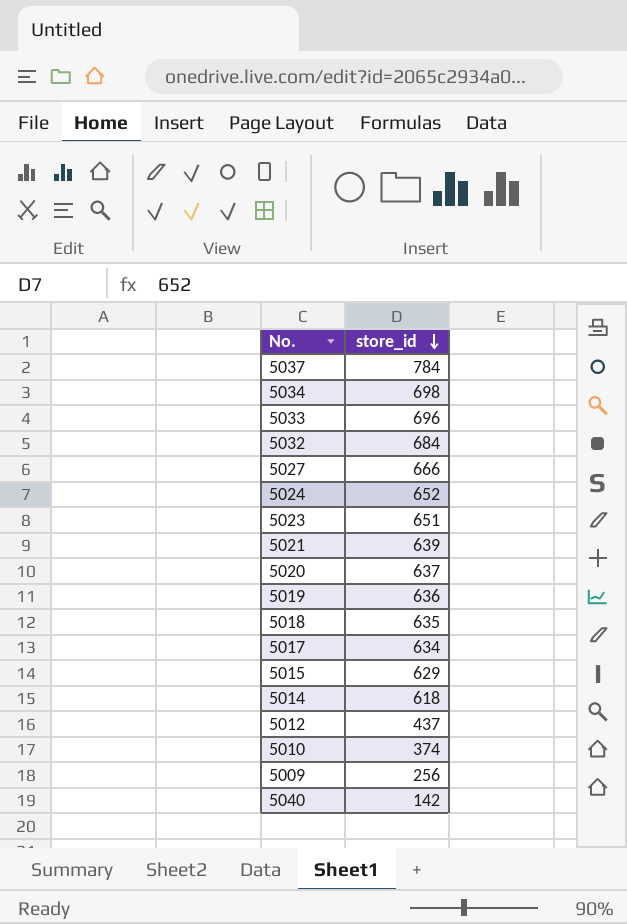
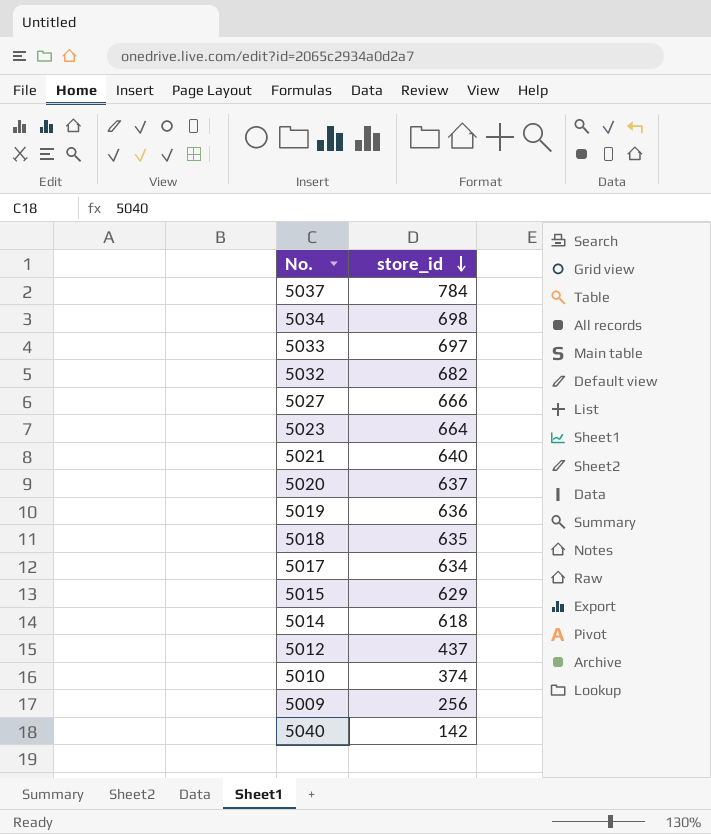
row 5024: 652 -> none
5033 | store_id: 696 -> 697
5032 | store_id: 684 -> 682
5023 | store_id: 651 -> 664
5021 | store_id: 639 -> 640

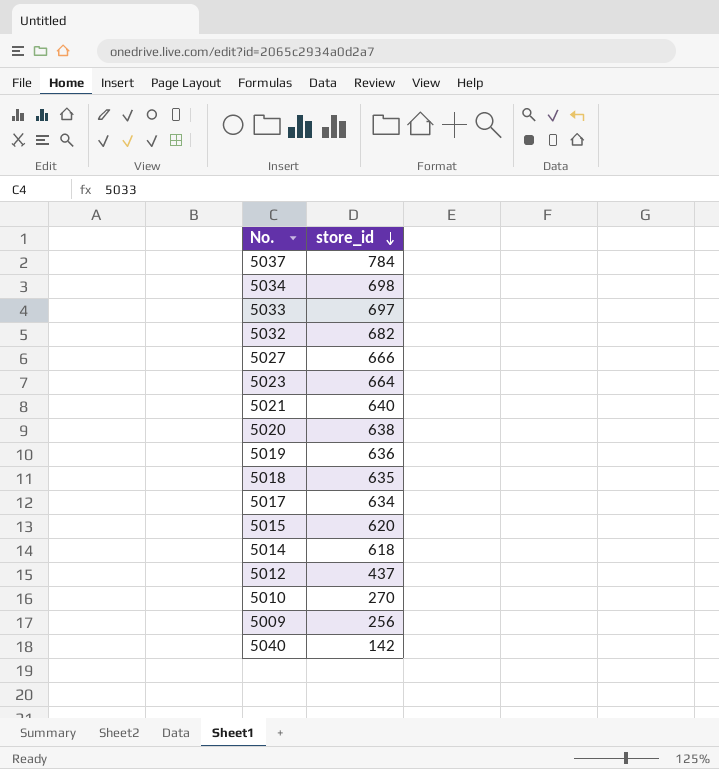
5020 | store_id: 637 -> 638
5015 | store_id: 629 -> 620
5010 | store_id: 374 -> 270

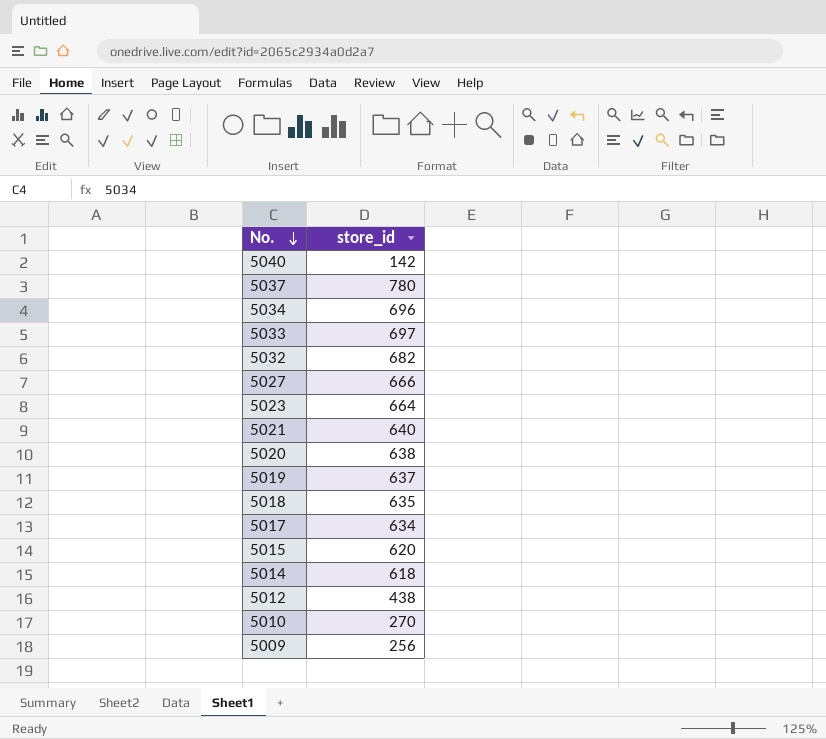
row order: store_id descending -> No. descending
5037 | store_id: 784 -> 780
5034 | store_id: 698 -> 696
5019 | store_id: 636 -> 637
5012 | store_id: 437 -> 438

